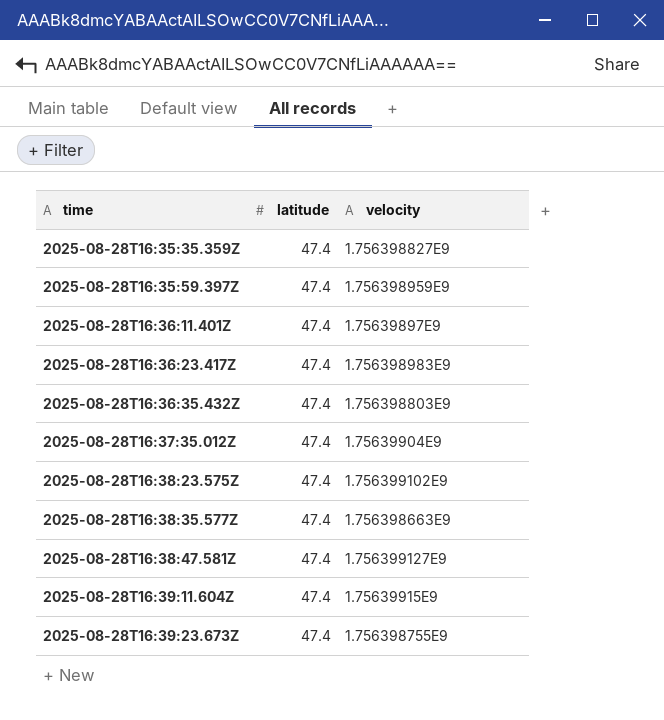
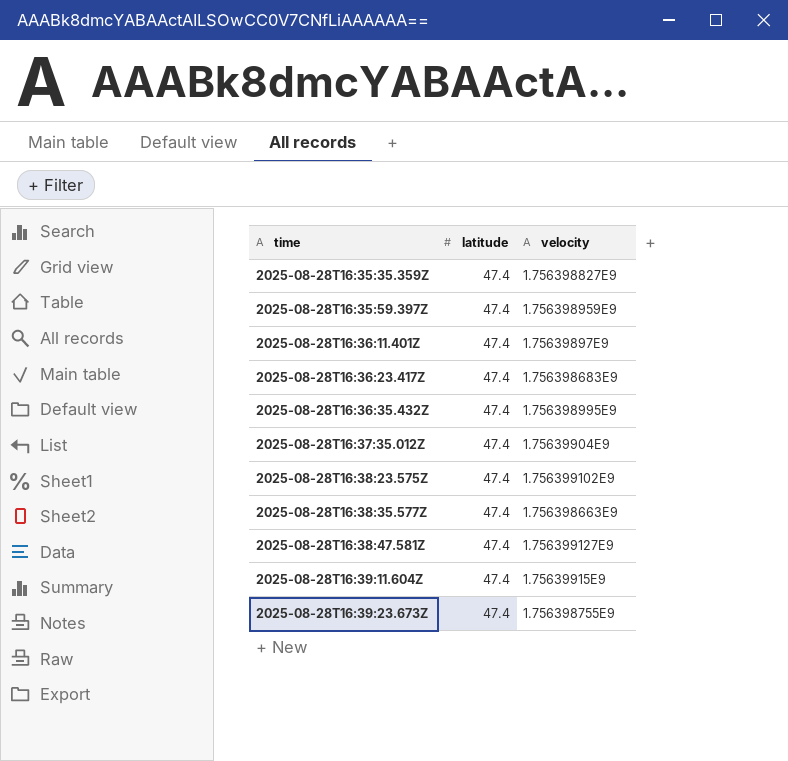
2025-08-28T16:36:23.417Z | velocity: 1.756398983E9 -> 1.756398683E9
2025-08-28T16:36:35.432Z | velocity: 1.756398803E9 -> 1.756398995E9

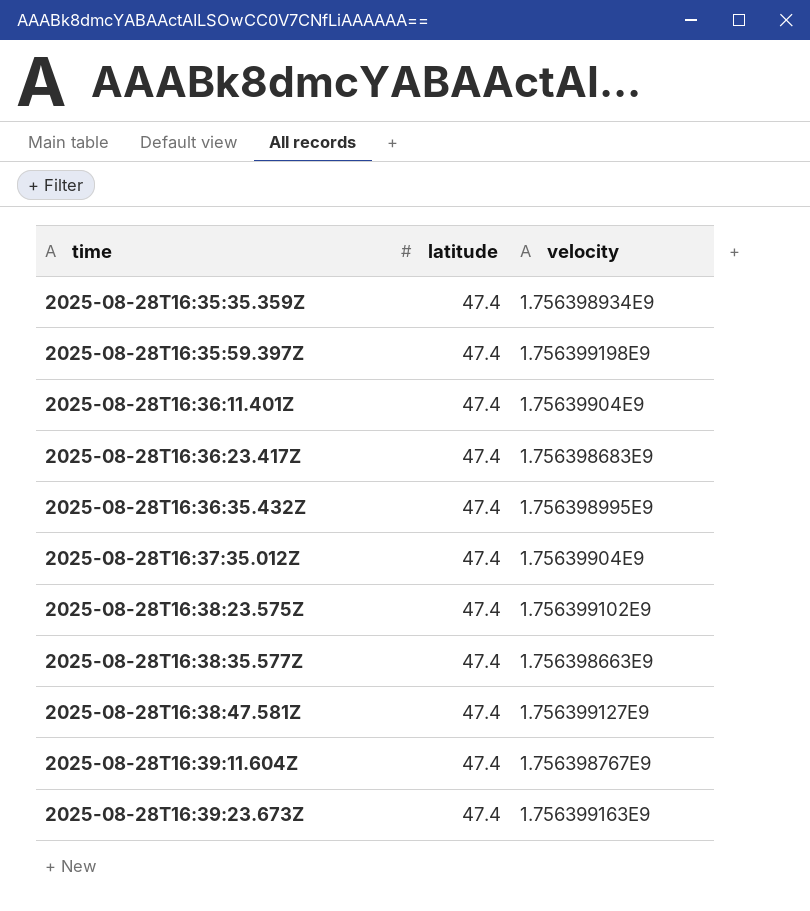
2025-08-28T16:35:35.359Z | velocity: 1.756398827E9 -> 1.756398934E9
2025-08-28T16:35:59.397Z | velocity: 1.756398959E9 -> 1.756399198E9
2025-08-28T16:36:11.401Z | velocity: 1.75639897E9 -> 1.75639904E9
2025-08-28T16:39:11.604Z | velocity: 1.75639915E9 -> 1.756398767E9
2025-08-28T16:39:23.673Z | velocity: 1.756398755E9 -> 1.756399163E9

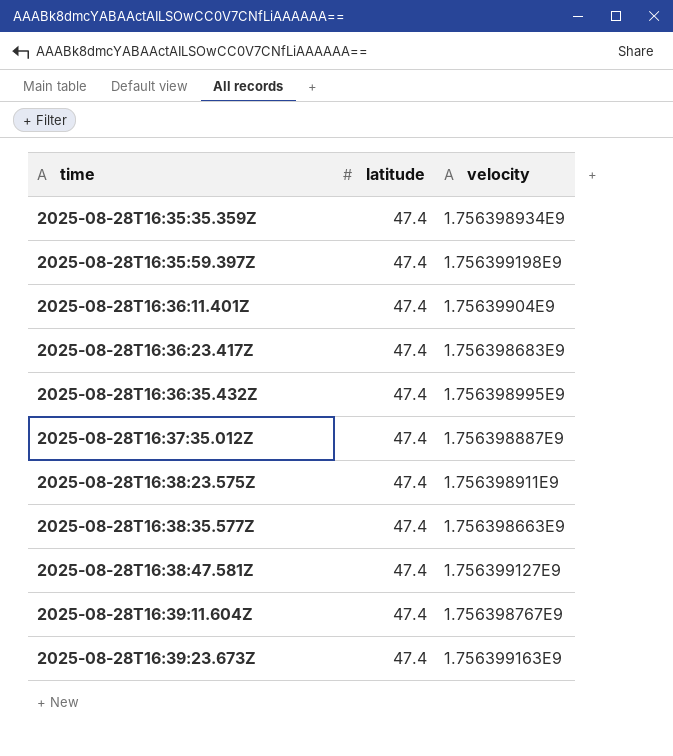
2025-08-28T16:37:35.012Z | velocity: 1.75639904E9 -> 1.756398887E9
2025-08-28T16:38:23.575Z | velocity: 1.756399102E9 -> 1.756398911E9

